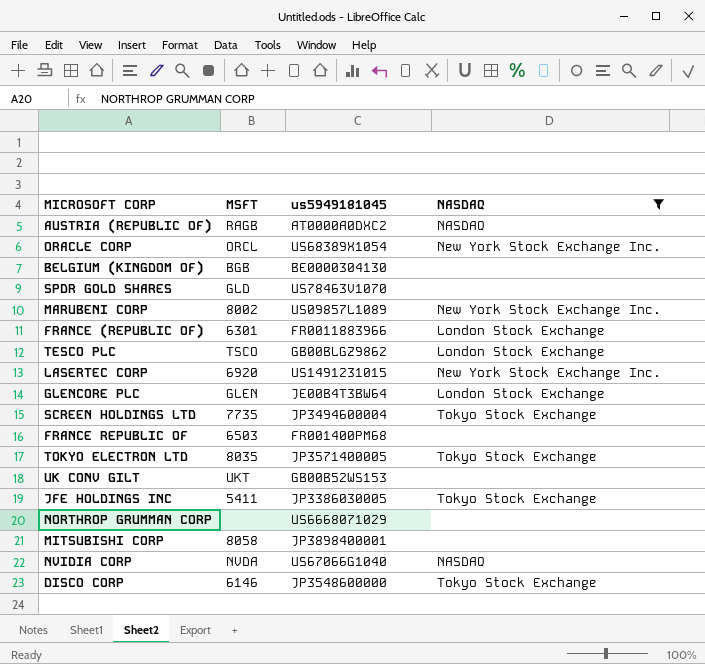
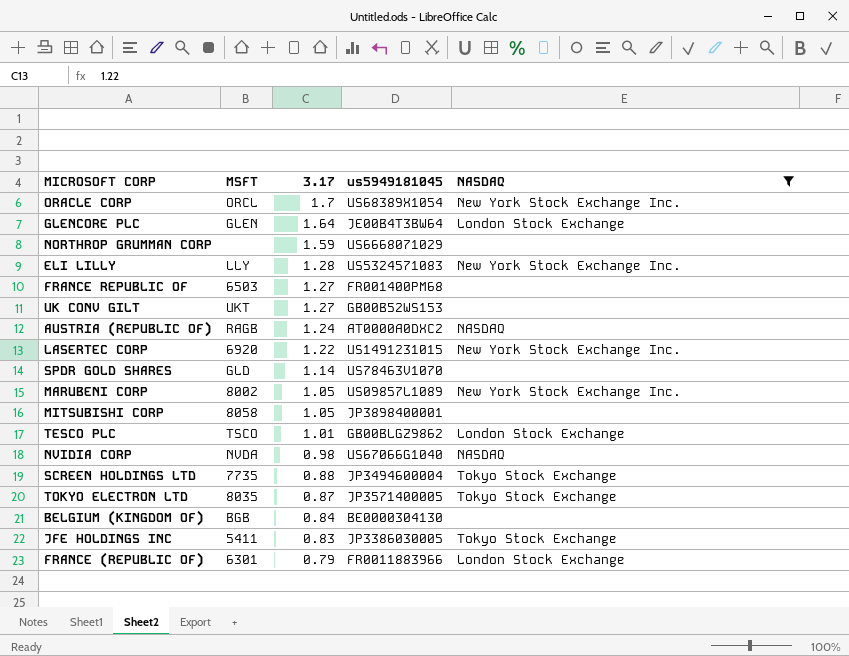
row order: none -> 3.17 descending
column 3.17 | position: none -> 3
row DISCO CORP: 6146 | JP3548600000 | Tokyo Stock Exchange -> none
row ELI LILLY: none -> LLY | 1.28 | US5324571083 | New York Stock Exchange Inc.

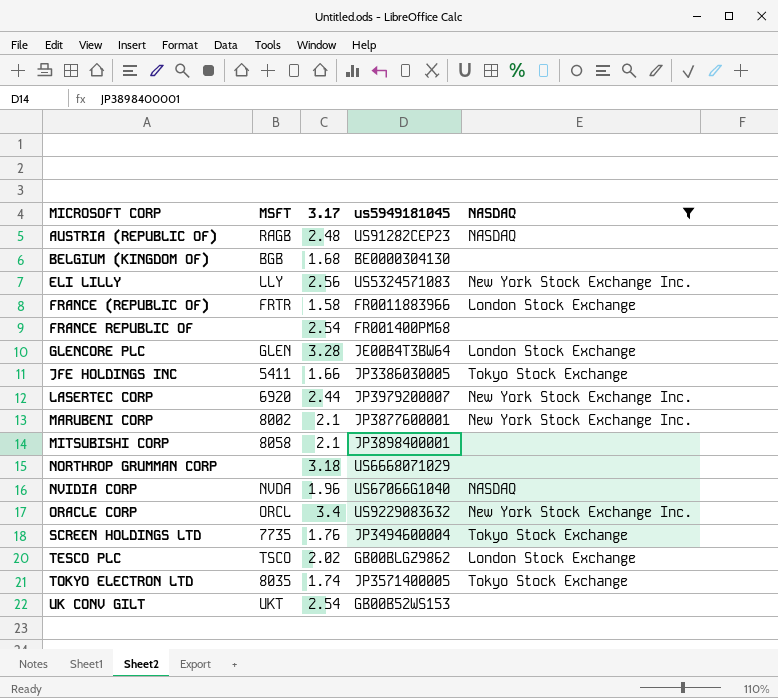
row order: 3.17 descending -> MICROSOFT CORP ascending
row SPDR GOLD SHARES: GLD | 1.14 | US78463V1070 | none -> none
AUSTRIA (REPUBLIC OF) | 3.17: 1.24 -> 2.48
AUSTRIA (REPUBLIC OF) | us5949181045: AT0000A0DXC2 -> US91282CEP23
BELGIUM (KINGDOM OF) | 3.17: 0.84 -> 1.68
ELI LILLY | 3.17: 1.28 -> 2.56
FRANCE (REPUBLIC OF) | MSFT: 6301 -> FRTR
FRANCE (REPUBLIC OF) | 3.17: 0.79 -> 1.58
FRANCE REPUBLIC OF | MSFT: 6503 -> none
FRANCE REPUBLIC OF | 3.17: 1.27 -> 2.54
GLENCORE PLC | 3.17: 1.64 -> 3.28
JFE HOLDINGS INC | 3.17: 0.83 -> 1.66
LASERTEC CORP | 3.17: 1.22 -> 2.44
LASERTEC CORP | us5949181045: US1491231015 -> JP3979200007
MARUBENI CORP | 3.17: 1.05 -> 2.1
MARUBENI CORP | us5949181045: US09857L1089 -> JP3877600001
MITSUBISHI CORP | 3.17: 1.05 -> 2.1
NORTHROP GRUMMAN CORP | 3.17: 1.59 -> 3.18
NVIDIA CORP | 3.17: 0.98 -> 1.96
ORACLE CORP | 3.17: 1.7 -> 3.4
ORACLE CORP | us5949181045: US68389X1054 -> US9229083632
SCREEN HOLDINGS LTD | 3.17: 0.88 -> 1.76
TESCO PLC | 3.17: 1.01 -> 2.02
TOKYO ELECTRON LTD | 3.17: 0.87 -> 1.74
UK CONV GILT | 3.17: 1.27 -> 2.54

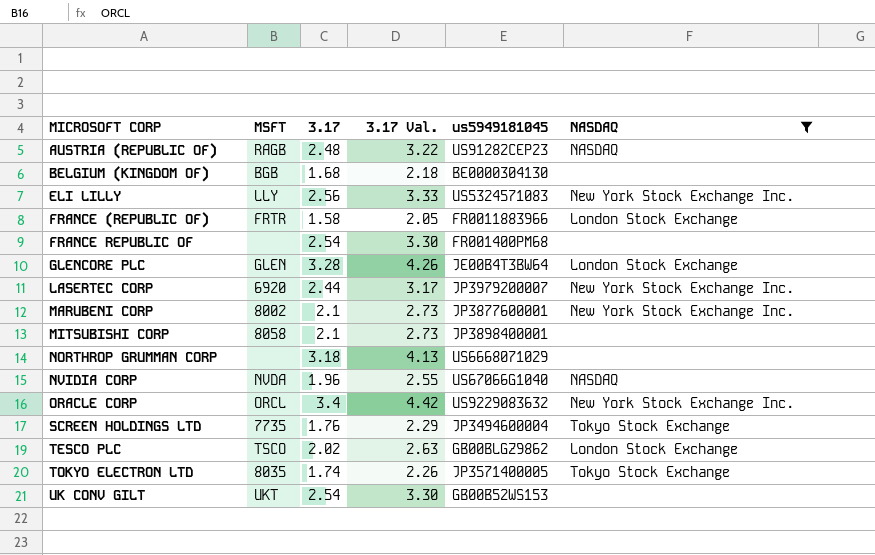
column 3.17 Val. | formula: none -> [3.17] * 1.3
row JFE HOLDINGS INC: 5411 | 1.66 | JP3386030005 | Tokyo Stock Exchange -> none

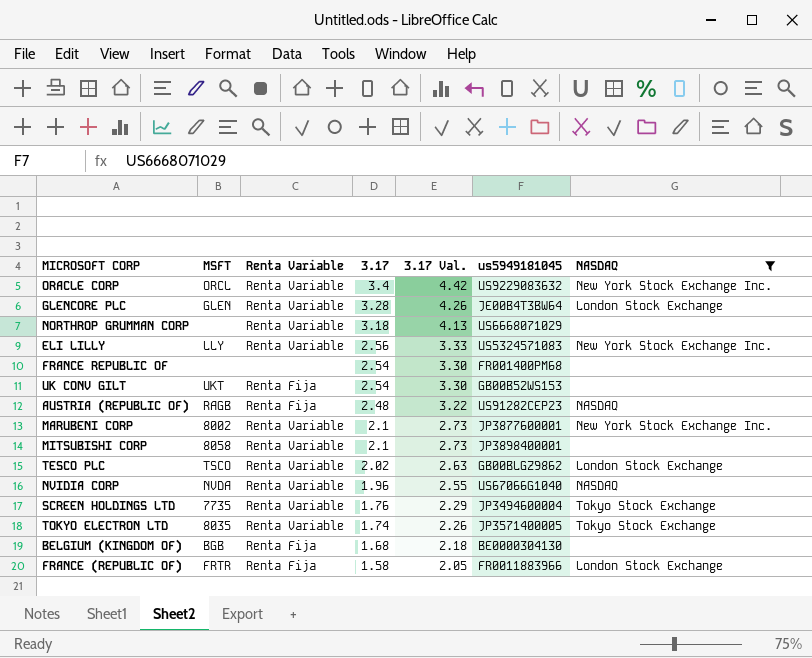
row order: MICROSOFT CORP ascending -> 3.17 descending
column Renta Variable | position: none -> 3
row LASERTEC CORP: 6920 | 2.44 | 3.17 | JP3979200007 | New York Stock Exchange Inc. -> none

